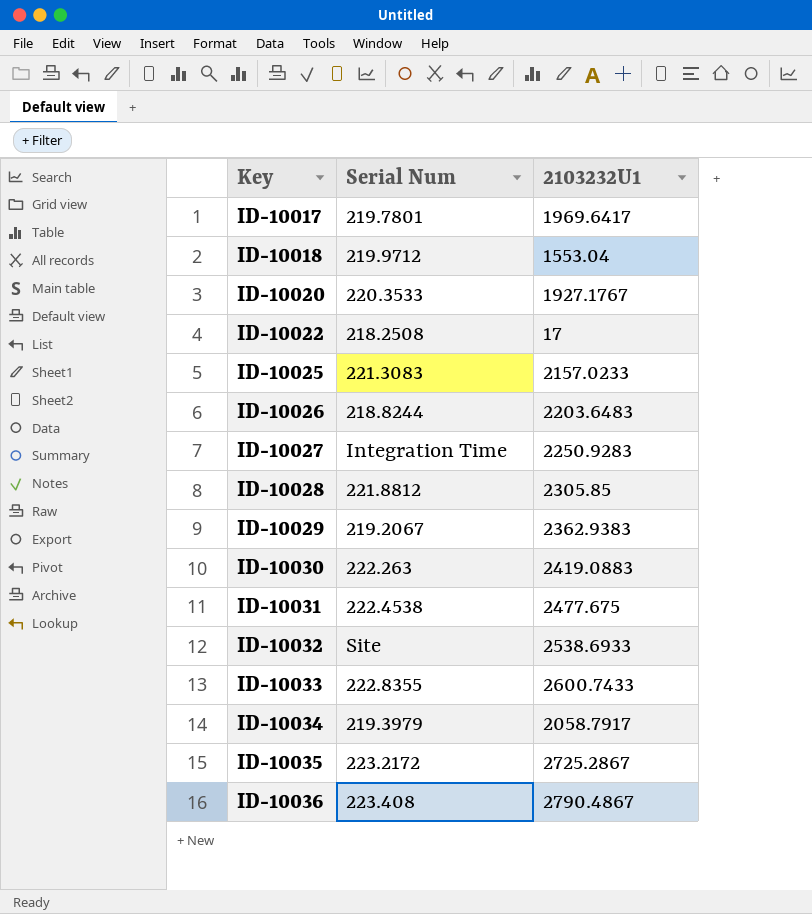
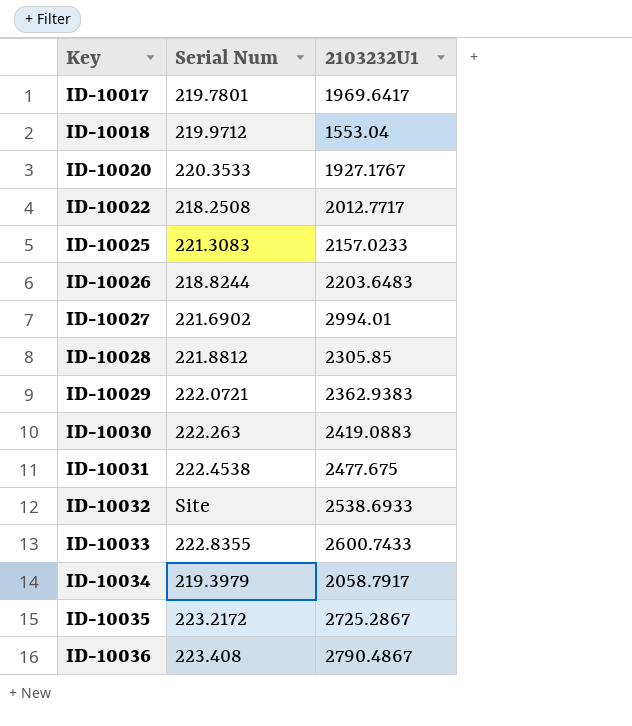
ID-10022 | 2103232U1: 17 -> 2012.7717
ID-10027 | Serial Num: Integration Time -> 221.6902
ID-10027 | 2103232U1: 2250.9283 -> 2994.01
ID-10029 | Serial Num: 219.2067 -> 222.0721

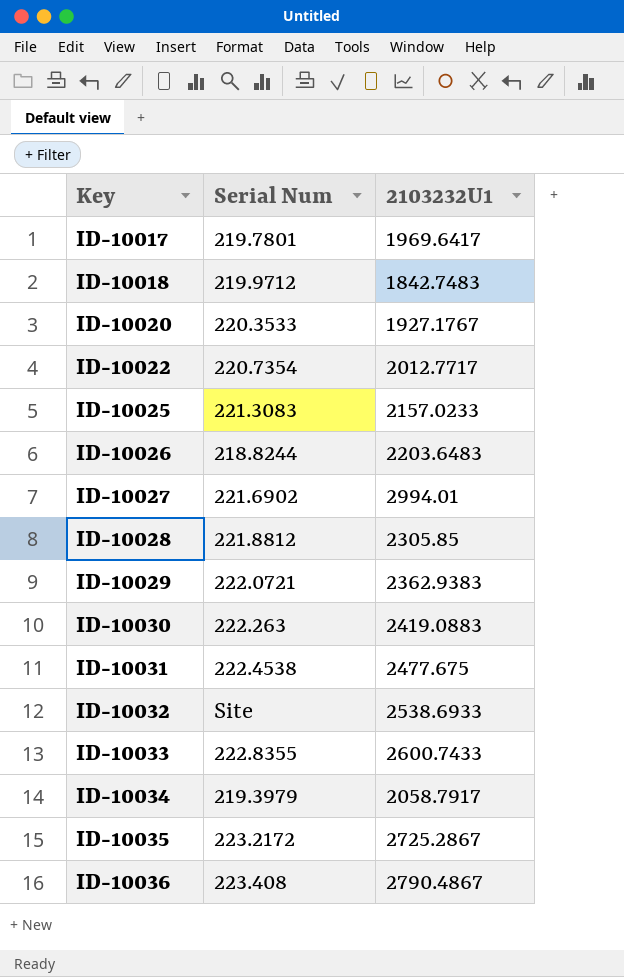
ID-10018 | 2103232U1: 1553.04 -> 1842.7483
ID-10022 | Serial Num: 218.2508 -> 220.7354

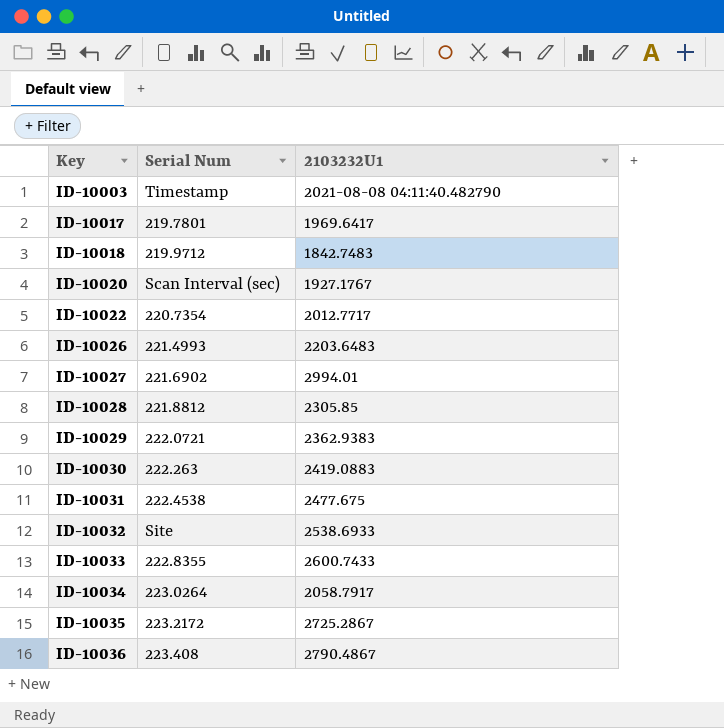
row ID-10025: 221.3083 | 2157.0233 -> none
row ID-10003: none -> Timestamp | 2021-08-08 04:11:40.482790
ID-10020 | Serial Num: 220.3533 -> Scan Interval (sec)
ID-10026 | Serial Num: 218.8244 -> 221.4993
ID-10034 | Serial Num: 219.3979 -> 223.0264

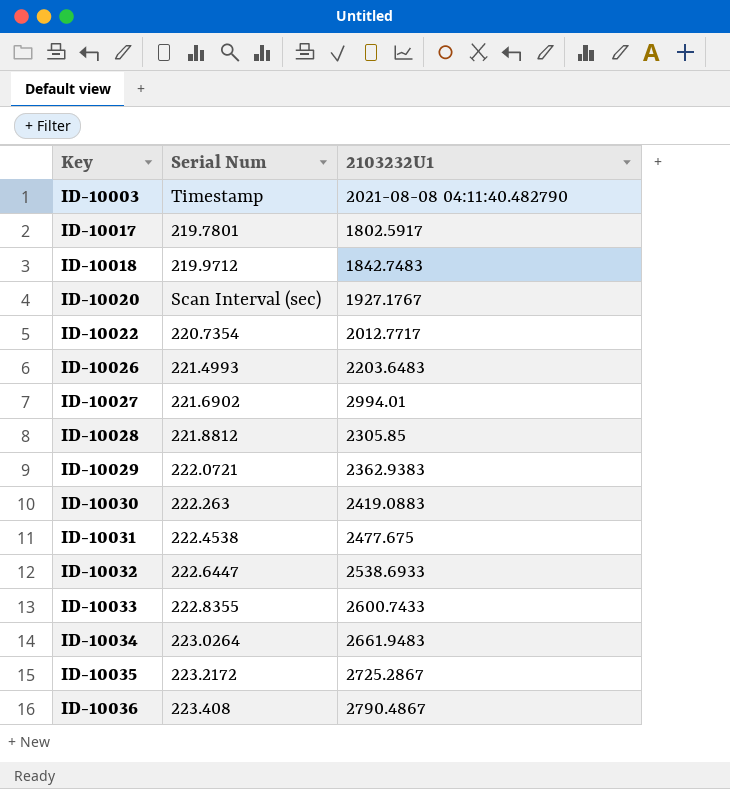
ID-10017 | 2103232U1: 1969.6417 -> 1802.5917
ID-10032 | Serial Num: Site -> 222.6447
ID-10034 | 2103232U1: 2058.7917 -> 2661.9483

